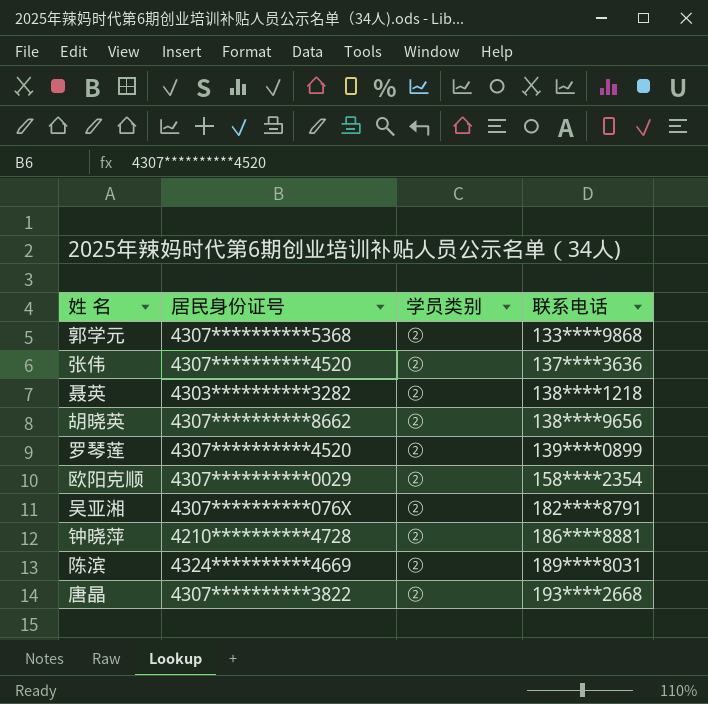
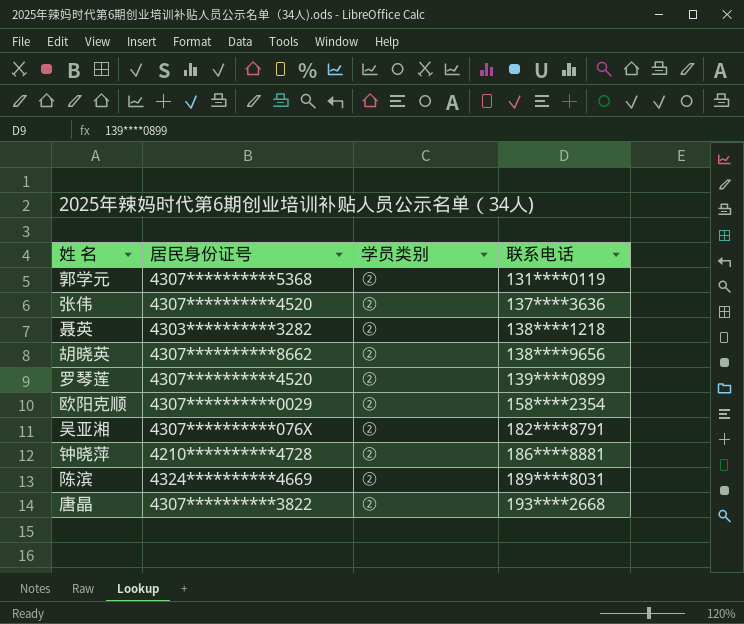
郭学元 | 联系电话: 133****9868 -> 131****0119

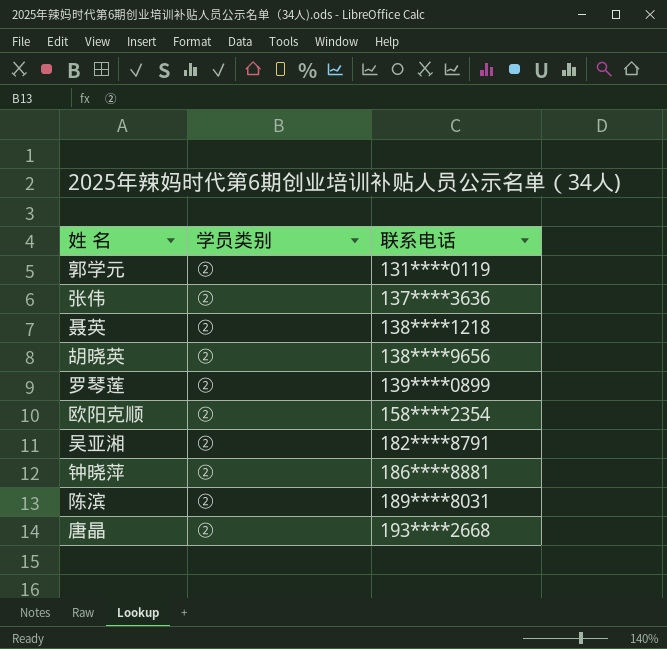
column 居民身份证号 | position: 2 -> none

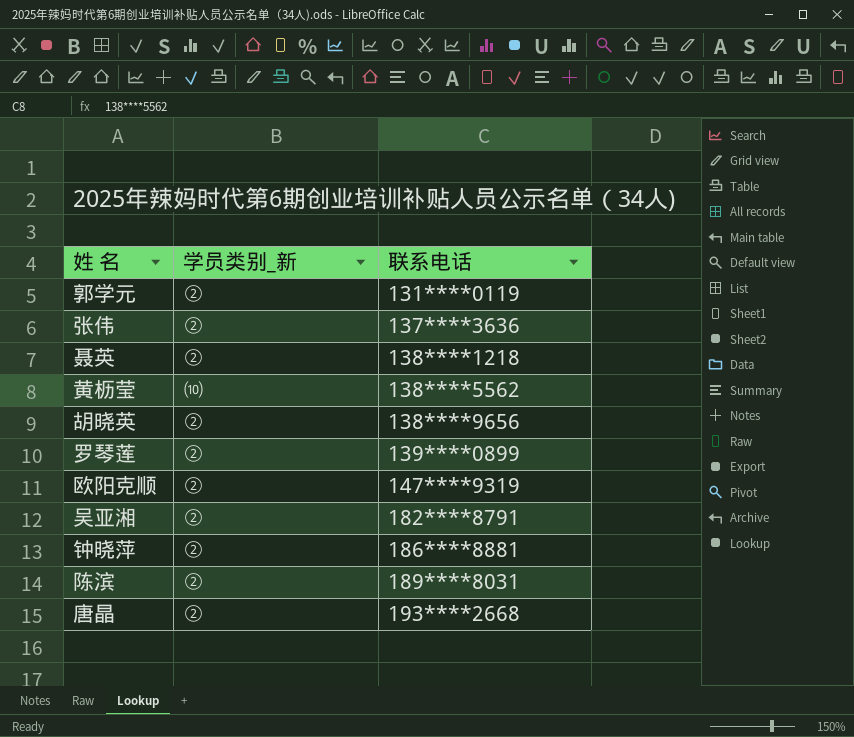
column name: 学员类别 -> 学员类别_新
row 黄枥莹: none -> ⑽ | 138****5562
欧阳克顺 | 联系电话: 158****2354 -> 147****9319

